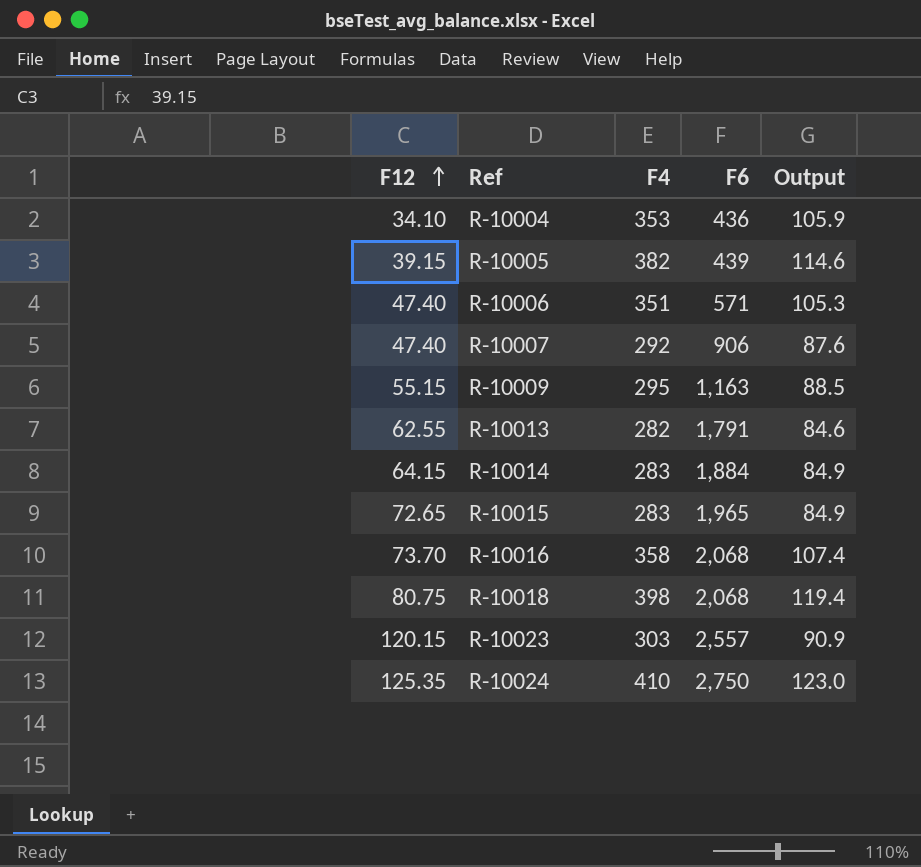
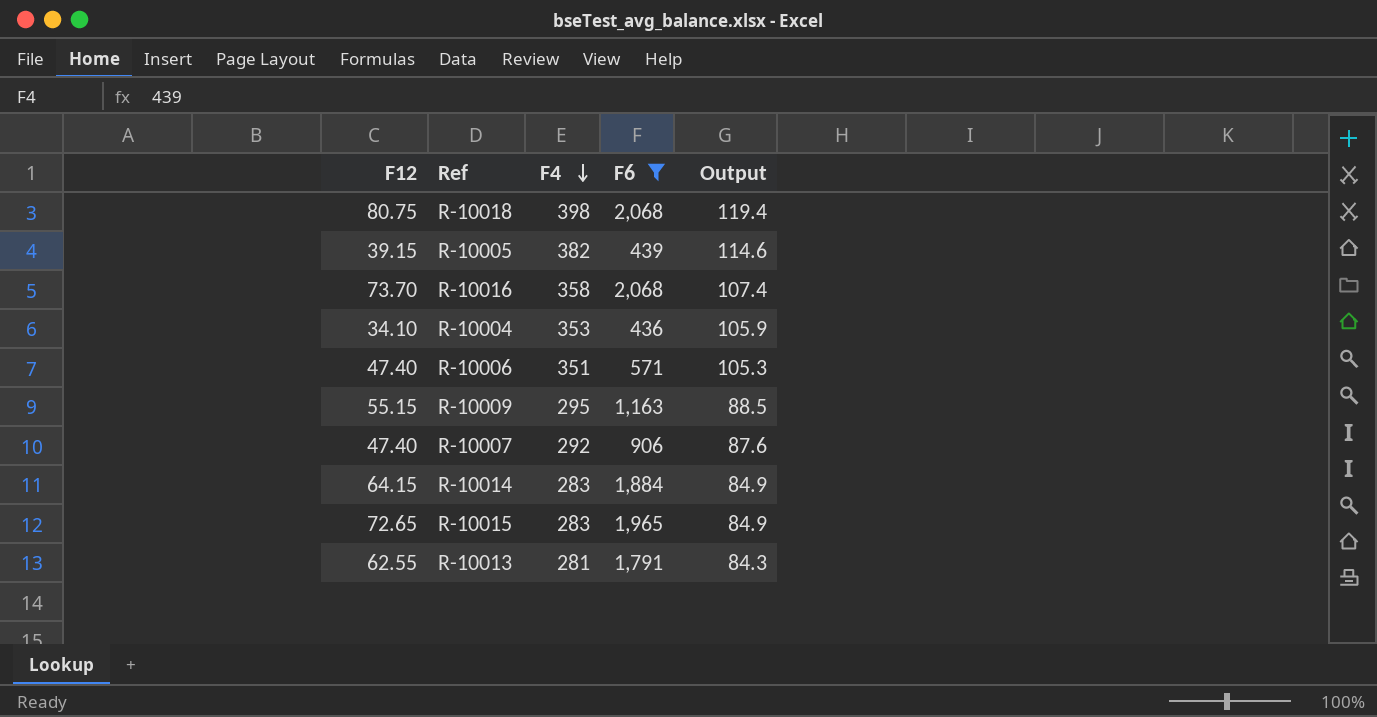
filter: none -> F6 <= 2,068
row order: F12 ascending -> F4 descending
R-10013 | F4: 282 -> 281
R-10013 | Output: 84.6 -> 84.3

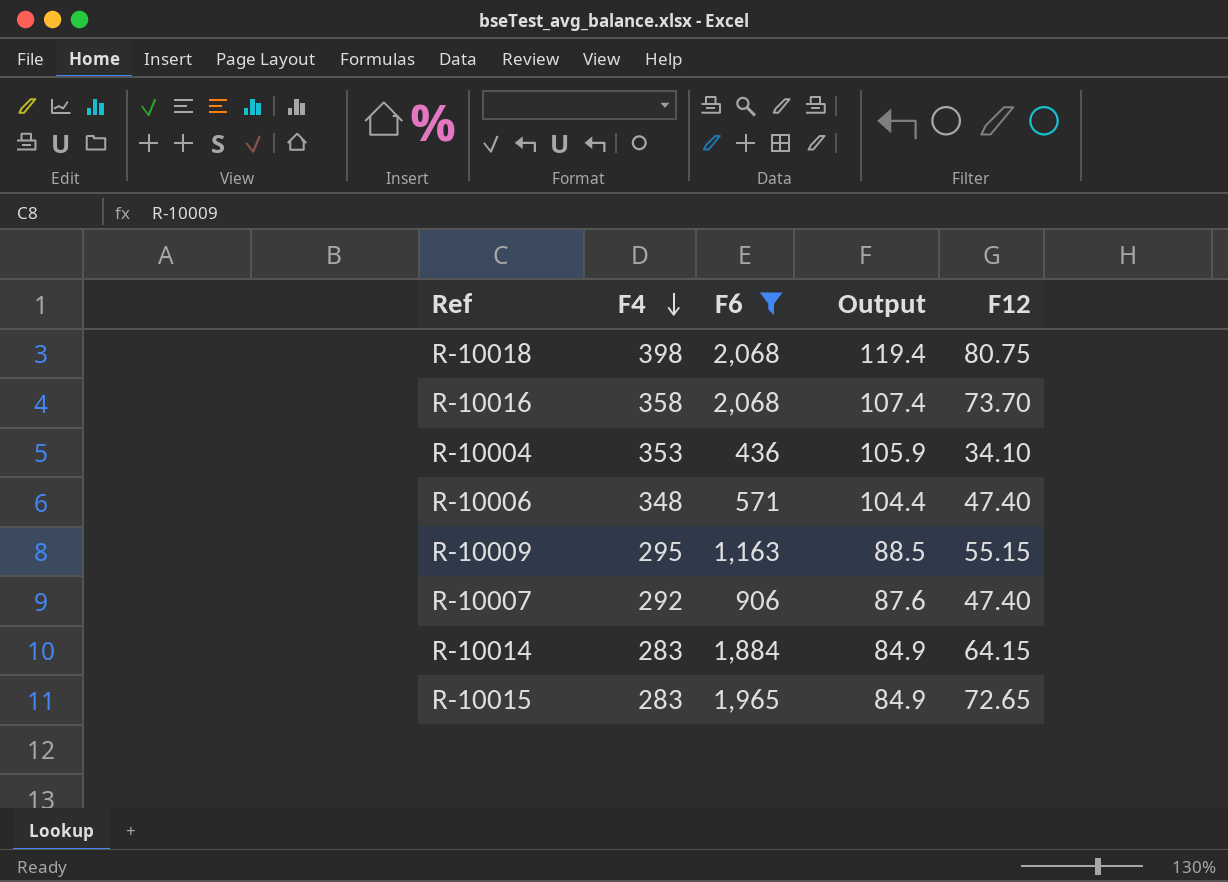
column F12 | position: 1 -> 5
row R-10005: 39.15 | 382 | 439 | 114.6 -> none
row R-10013: 62.55 | 281 | 1,791 | 84.3 -> none
R-10006 | F4: 351 -> 348
R-10006 | Output: 105.3 -> 104.4

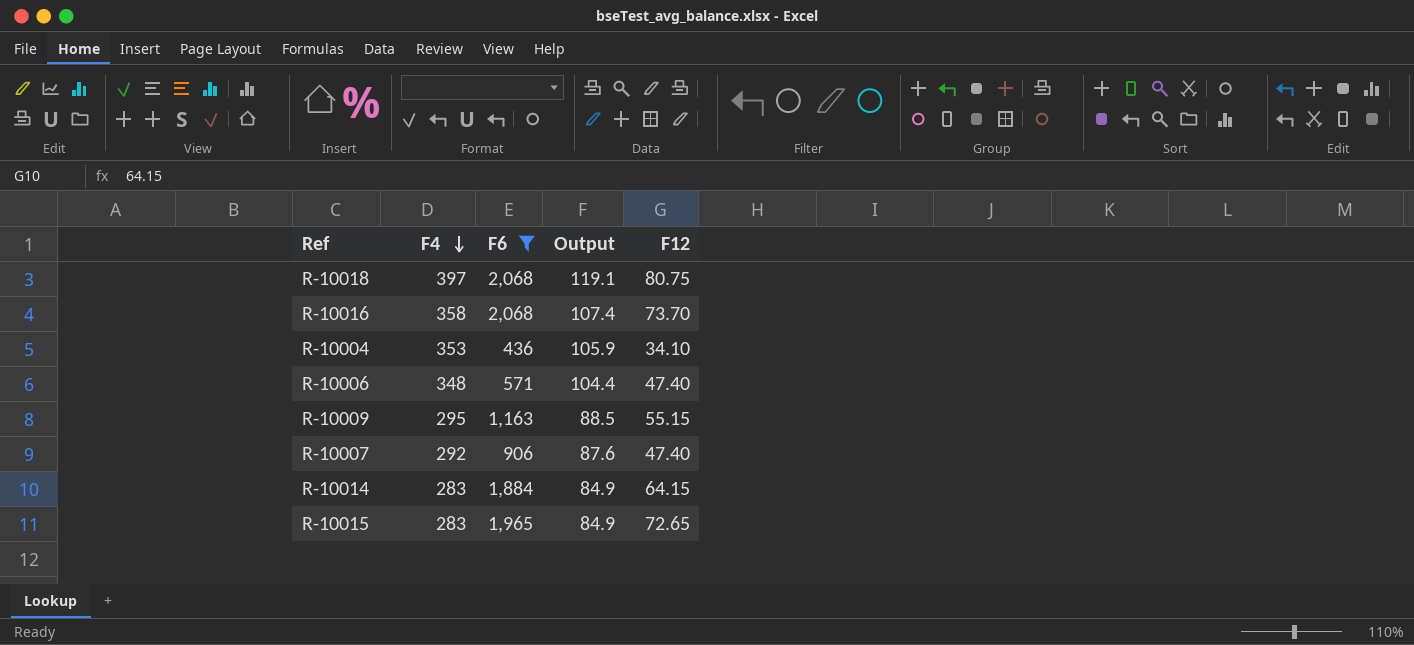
R-10018 | F4: 398 -> 397
R-10018 | Output: 119.4 -> 119.1

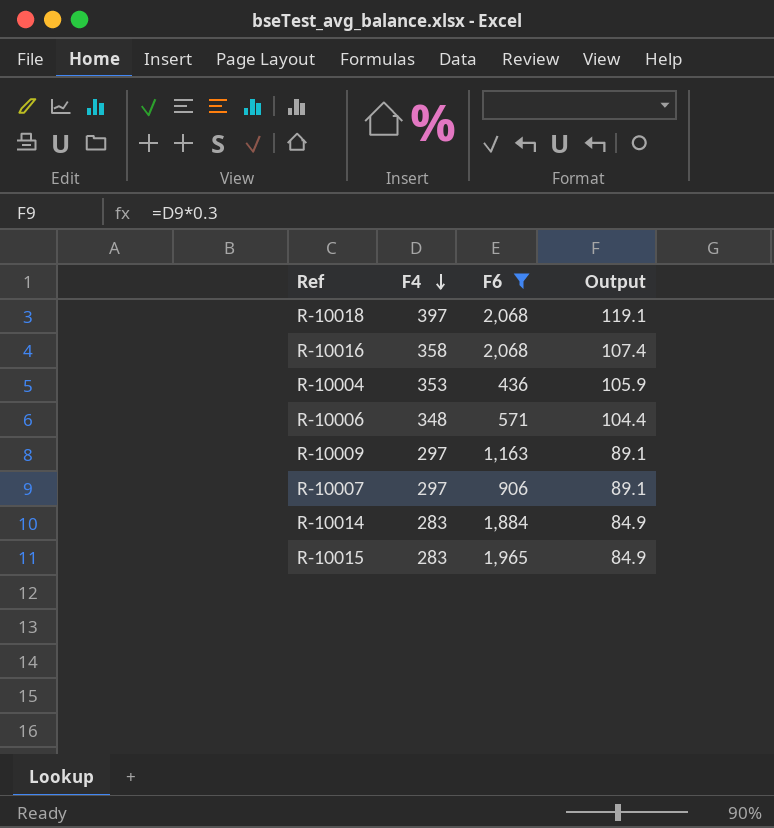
column F12 | position: 5 -> none
R-10009 | F4: 295 -> 297
R-10009 | Output: 88.5 -> 89.1
R-10007 | F4: 292 -> 297
R-10007 | Output: 87.6 -> 89.1

